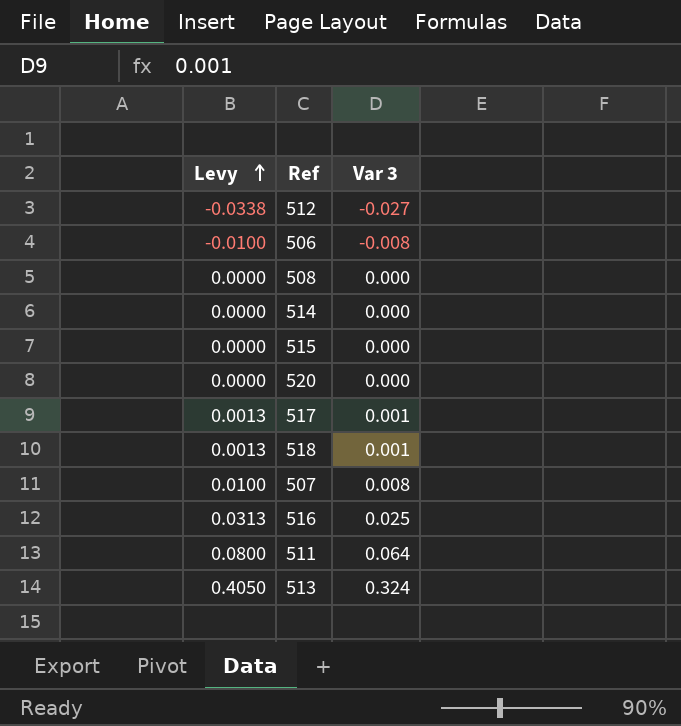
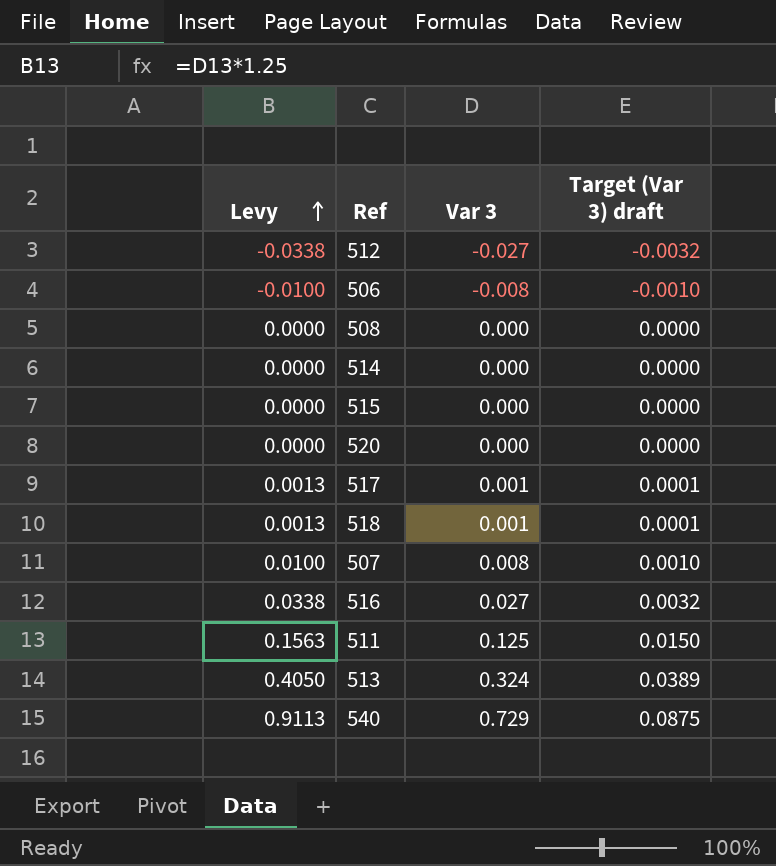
column Target (Var 3) draft | formula: none -> [Var 3] * 0.12
516 | Levy: 0.0313 -> 0.0338
516 | Var 3: 0.025 -> 0.027
511 | Levy: 0.0800 -> 0.1563
511 | Var 3: 0.064 -> 0.125
row 540: none -> 0.9113 | 0.729 | 0.0875

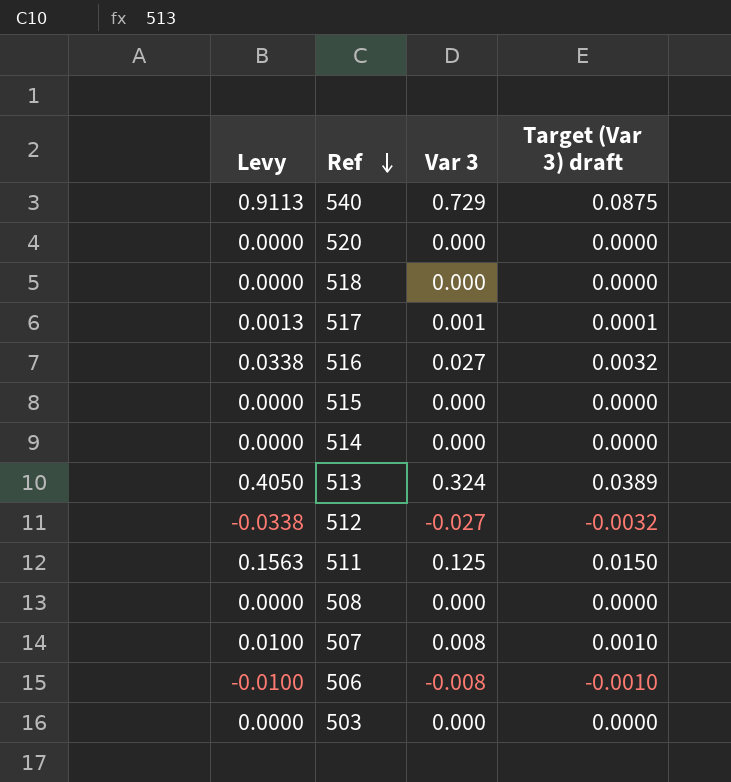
row order: Levy ascending -> Ref descending
518 | Levy: 0.0013 -> 0.0000
518 | Var 3: 0.001 -> 0.000
518 | Target (Var 3) draft: 0.0001 -> 0.0000
row 503: none -> 0.0000 | 0.000 | 0.0000

